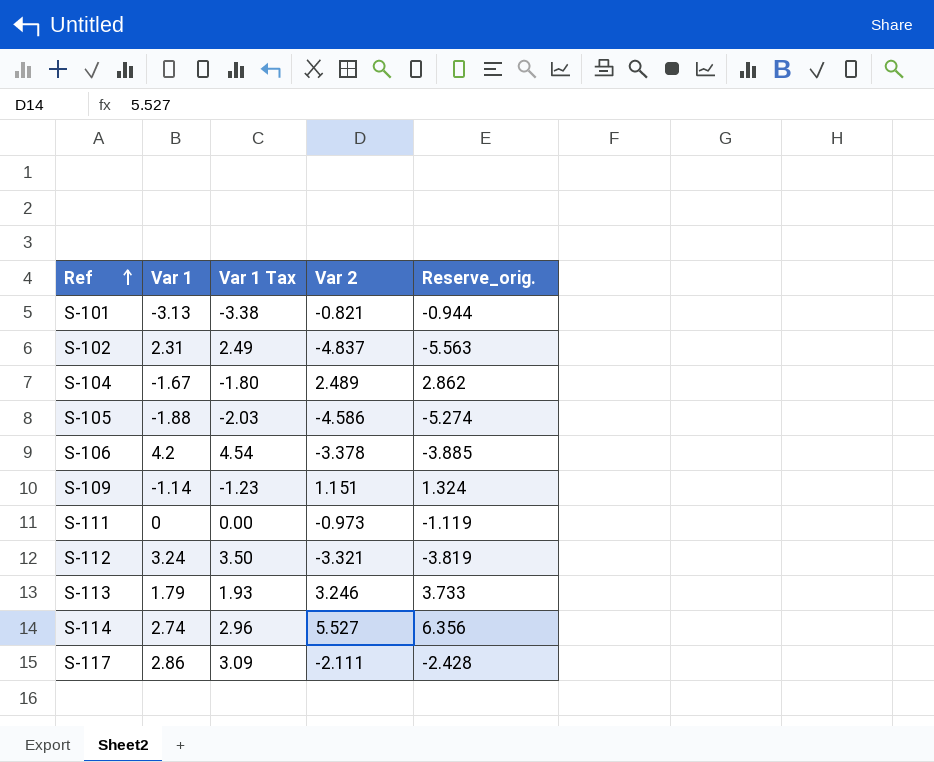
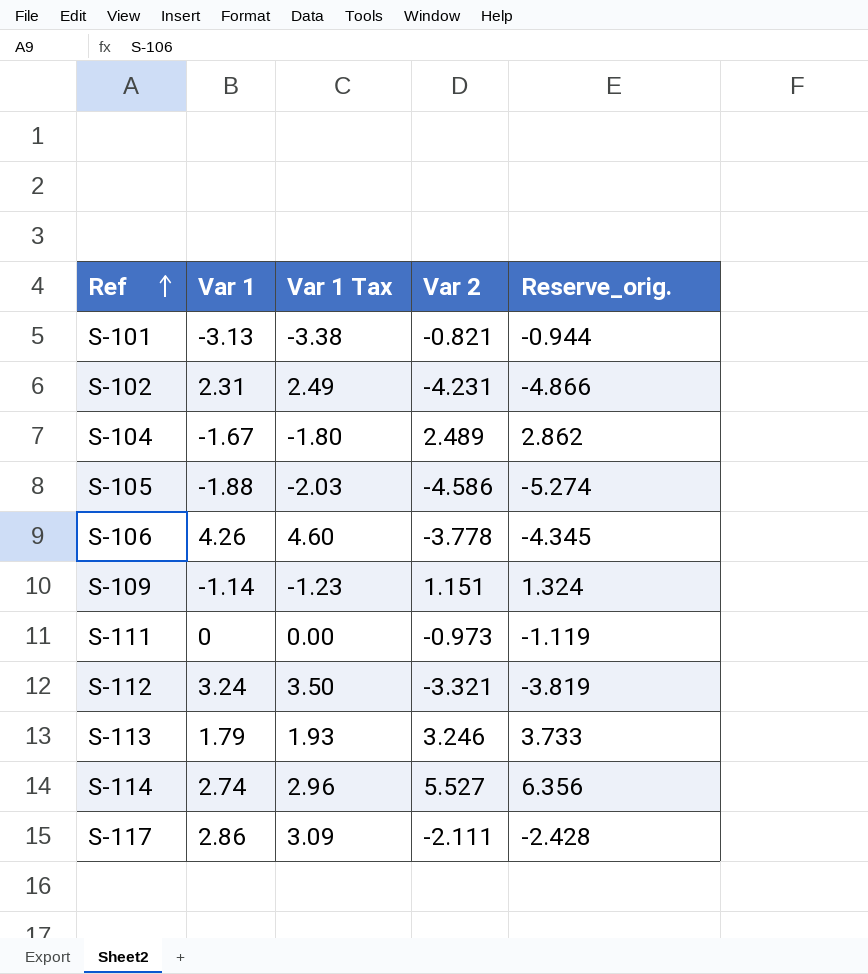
S-102 | Var 2: -4.837 -> -4.231
S-102 | Reserve_orig.: -5.563 -> -4.866
S-106 | Var 1: 4.2 -> 4.26
S-106 | Var 1 Tax: 4.54 -> 4.60
S-106 | Var 2: -3.378 -> -3.778
S-106 | Reserve_orig.: -3.885 -> -4.345

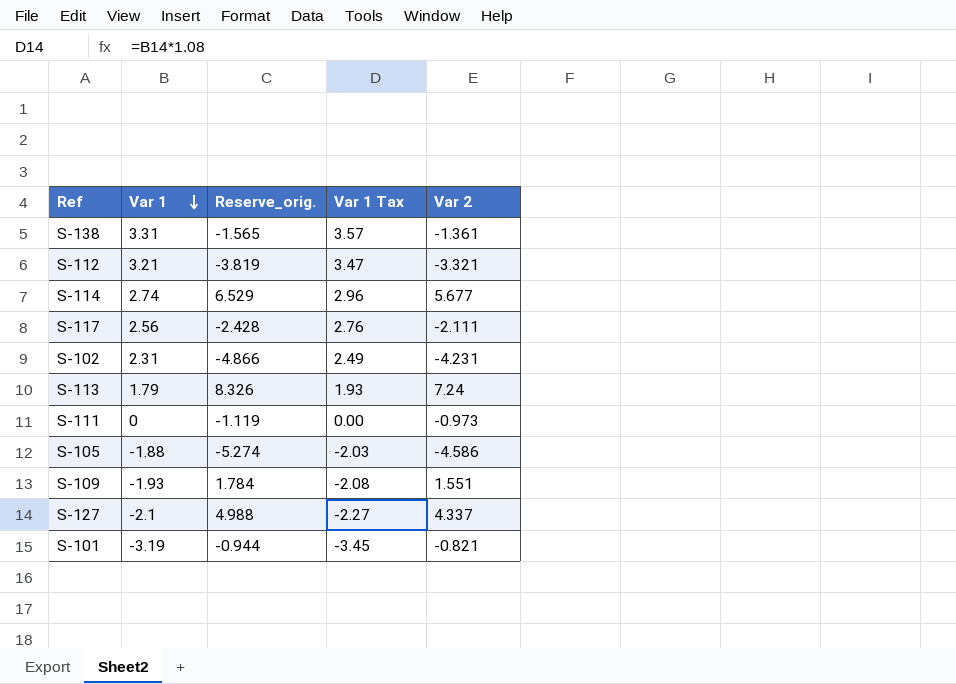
row order: Ref ascending -> Var 1 descending
column Reserve_orig. | position: 5 -> 3
row S-104: -1.67 | -1.80 | 2.489 | 2.862 -> none
row S-106: 4.26 | 4.60 | -3.778 | -4.345 -> none
row S-138: none -> 3.31 | -1.565 | 3.57 | -1.361
S-112 | Var 1: 3.24 -> 3.21
S-112 | Var 1 Tax: 3.50 -> 3.47
S-114 | Reserve_orig.: 6.356 -> 6.529
S-114 | Var 2: 5.527 -> 5.677
S-117 | Var 1: 2.86 -> 2.56
S-117 | Var 1 Tax: 3.09 -> 2.76
S-113 | Reserve_orig.: 3.733 -> 8.326
S-113 | Var 2: 3.246 -> 7.24
S-109 | Var 1: -1.14 -> -1.93
S-109 | Reserve_orig.: 1.324 -> 1.784
S-109 | Var 1 Tax: -1.23 -> -2.08
S-109 | Var 2: 1.151 -> 1.551
row S-127: none -> -2.1 | 4.988 | -2.27 | 4.337
S-101 | Var 1: -3.13 -> -3.19
S-101 | Var 1 Tax: -3.38 -> -3.45

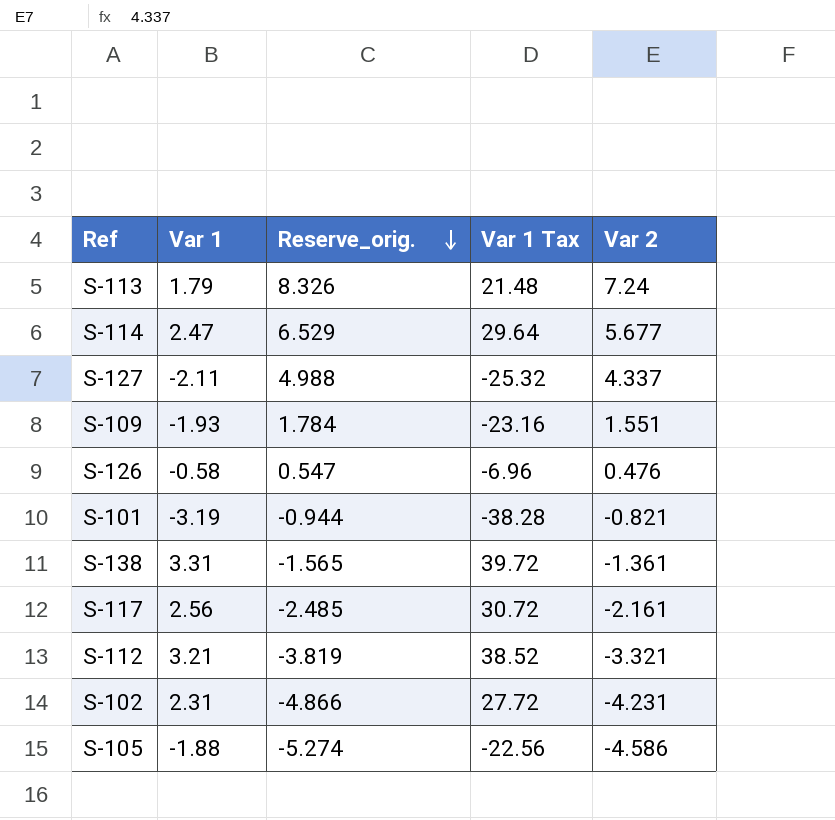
row order: Var 1 descending -> Reserve_orig. descending
column Var 1 Tax | formula: [Var 1] * 1.08 -> [Var 1] * 12
row S-111: 0 | -1.119 | 0.00 | -0.973 -> none
S-114 | Var 1: 2.74 -> 2.47
S-127 | Var 1: -2.1 -> -2.11
row S-126: none -> -0.58 | 0.547 | -6.96 | 0.476
S-117 | Reserve_orig.: -2.428 -> -2.485
S-117 | Var 2: -2.111 -> -2.161

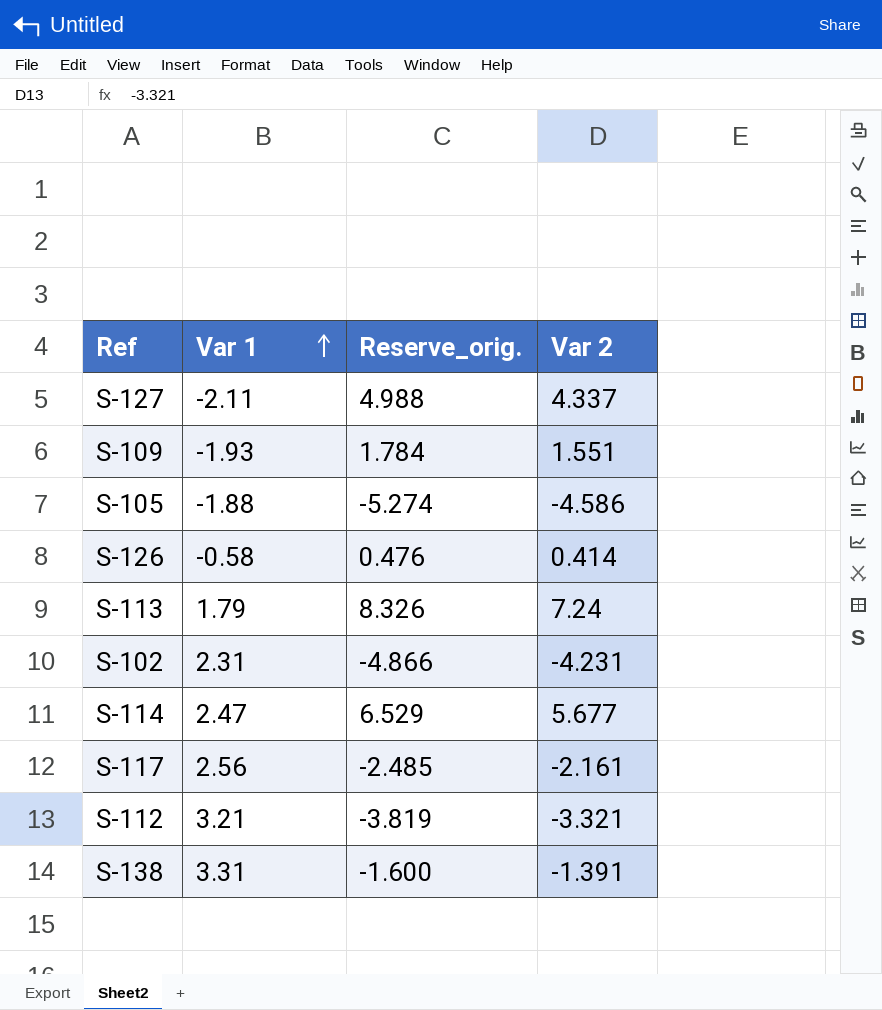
row order: Reserve_orig. descending -> Var 1 ascending
column Var 1 Tax | formula: [Var 1] * 12 -> none
row S-101: -3.19 | -0.944 | -38.28 | -0.821 -> none
S-126 | Reserve_orig.: 0.547 -> 0.476
S-126 | Var 2: 0.476 -> 0.414
S-138 | Reserve_orig.: -1.565 -> -1.600
S-138 | Var 2: -1.361 -> -1.391

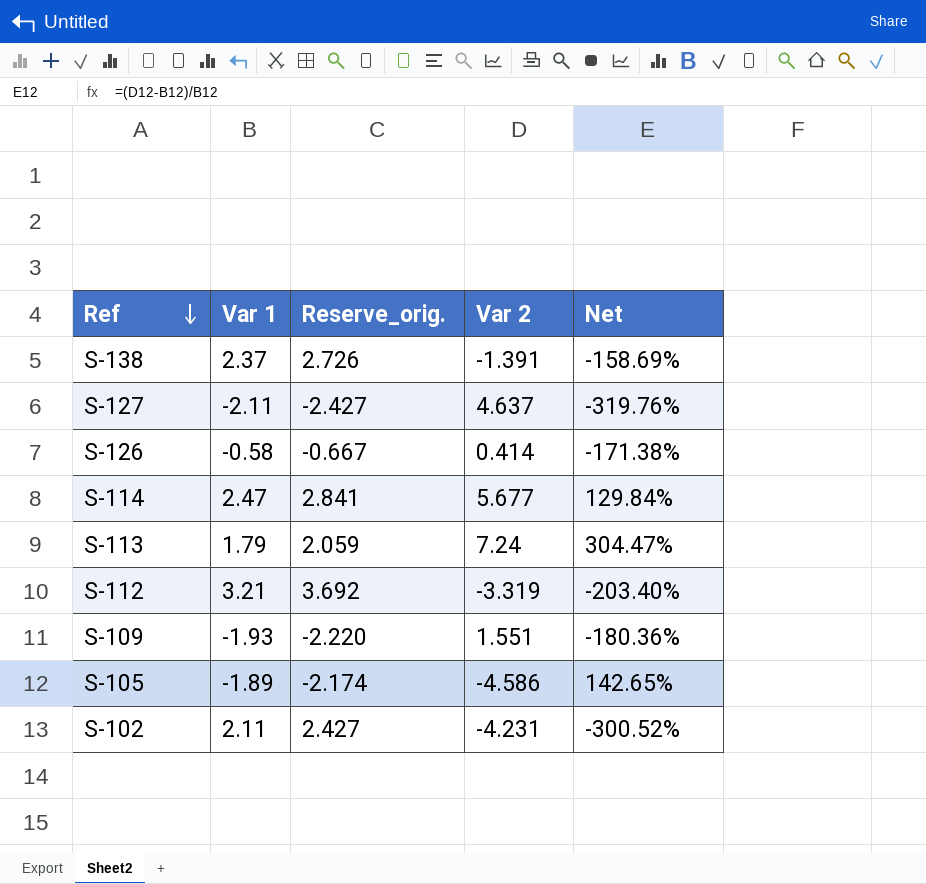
row order: Var 1 ascending -> Ref descending
column Reserve_orig. | formula: [Var 2] * 1.15 -> [Var 1] * 1.15
column Net | formula: none -> ([Var 2] - [Var 1]) / [Var 1]
row S-117: 2.56 | -2.485 | -2.161 -> none
S-138 | Var 1: 3.31 -> 2.37
S-127 | Var 2: 4.337 -> 4.637
S-112 | Var 2: -3.321 -> -3.319
S-105 | Var 1: -1.88 -> -1.89
S-102 | Var 1: 2.31 -> 2.11

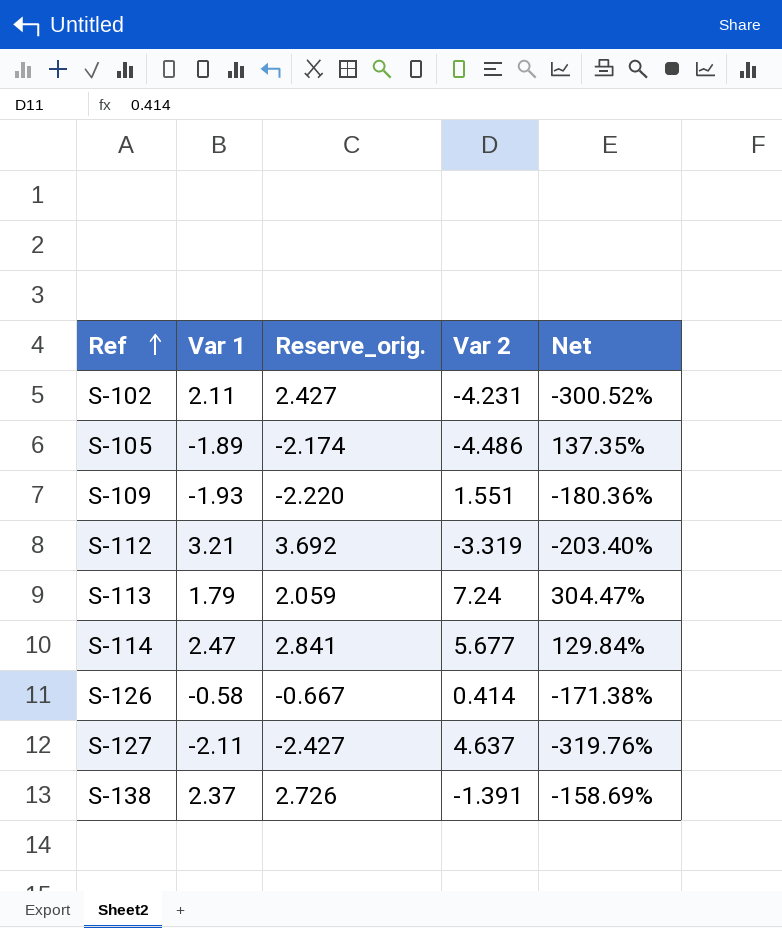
row order: Ref descending -> Ref ascending
S-105 | Var 2: -4.586 -> -4.486
S-105 | Net: 142.65% -> 137.35%

